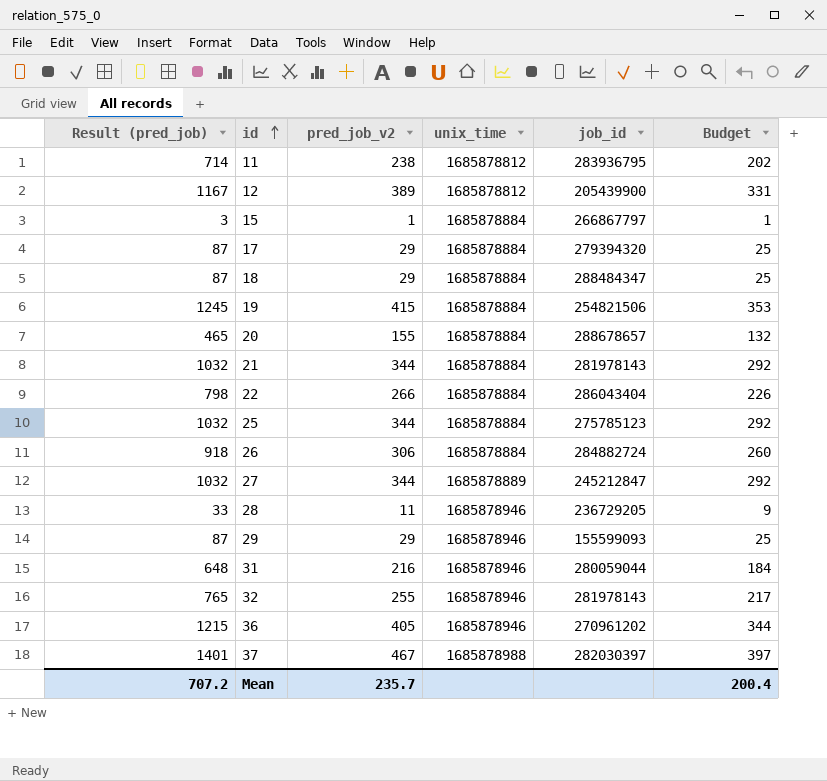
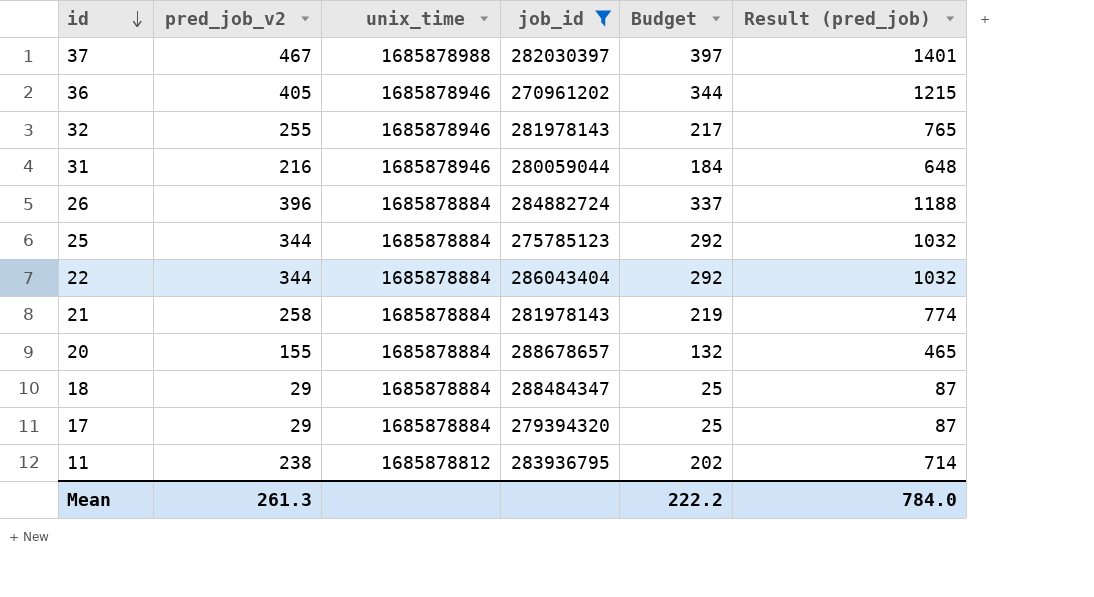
filter: none -> job_id >= 270961202
row order: id ascending -> id descending
column Result (pred_job) | position: 1 -> 6
26 | pred_job_v2: 306 -> 396
26 | Budget: 260 -> 337
26 | Result (pred_job): 918 -> 1188
22 | pred_job_v2: 266 -> 344
22 | Budget: 226 -> 292
22 | Result (pred_job): 798 -> 1032
21 | pred_job_v2: 344 -> 258
21 | Budget: 292 -> 219
21 | Result (pred_job): 1032 -> 774
Mean | pred_job_v2: 235.7 -> 261.3
Mean | Budget: 200.4 -> 222.2
Mean | Result (pred_job): 707.2 -> 784.0

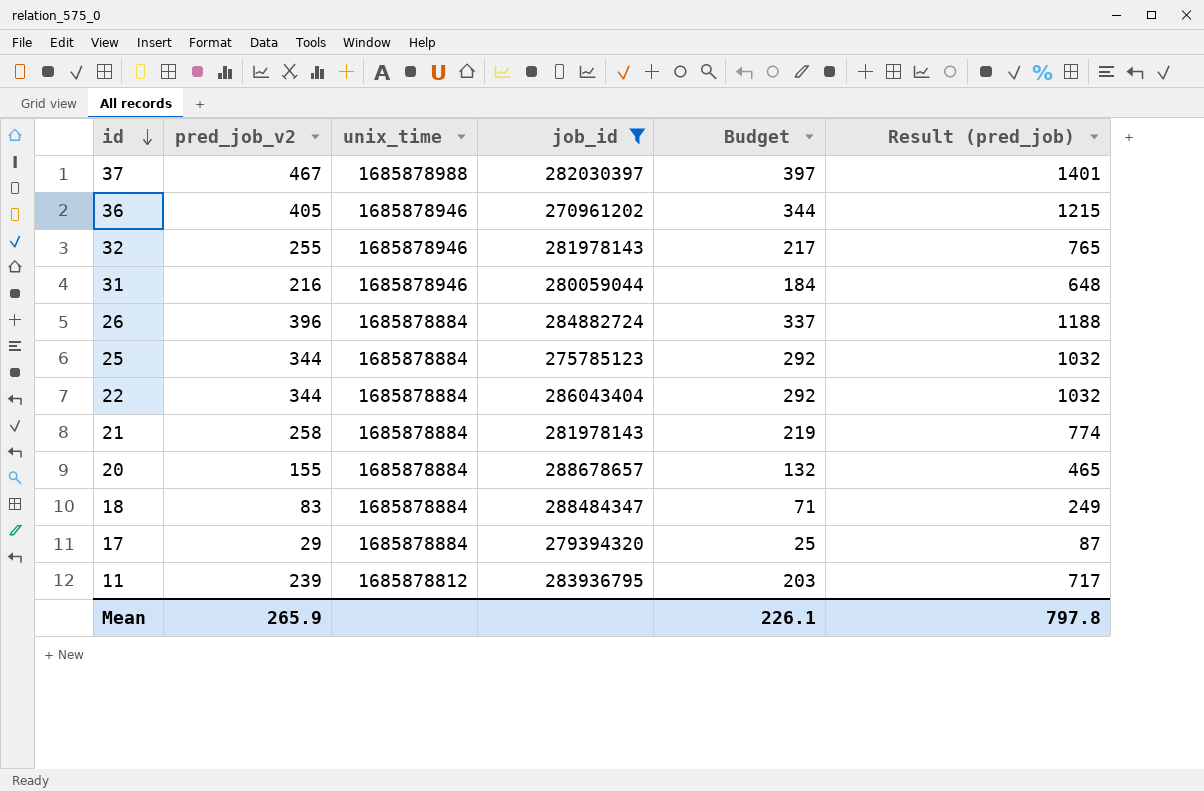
18 | pred_job_v2: 29 -> 83
18 | Budget: 25 -> 71
18 | Result (pred_job): 87 -> 249
11 | pred_job_v2: 238 -> 239
11 | Budget: 202 -> 203
11 | Result (pred_job): 714 -> 717
Mean | pred_job_v2: 261.3 -> 265.9
Mean | Budget: 222.2 -> 226.1
Mean | Result (pred_job): 784.0 -> 797.8

